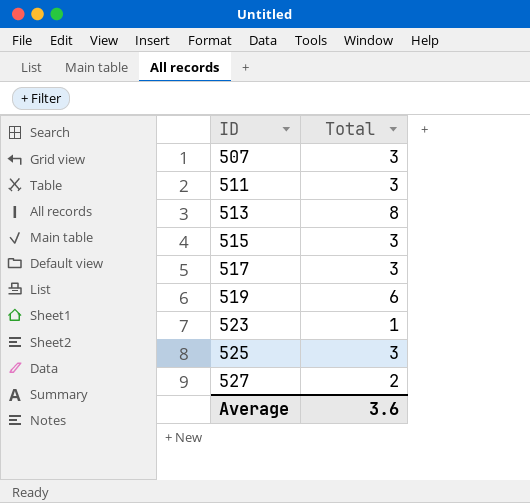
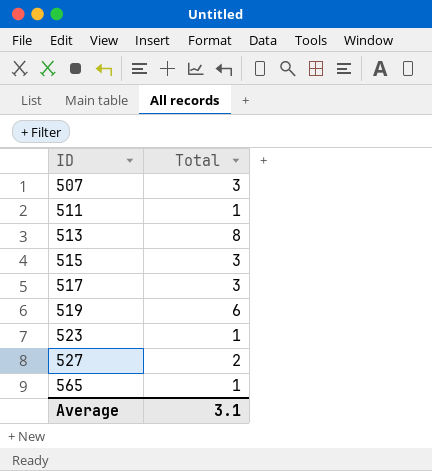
row 525: 3 -> none
511 | Total: 3 -> 1
row 565: none -> 1
Average | Total: 3.6 -> 3.1

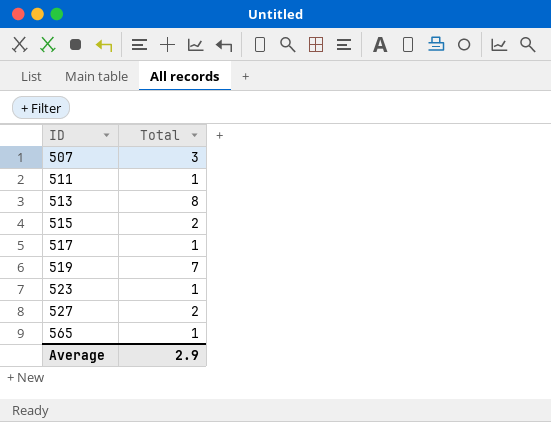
515 | Total: 3 -> 2
517 | Total: 3 -> 1
519 | Total: 6 -> 7
Average | Total: 3.1 -> 2.9

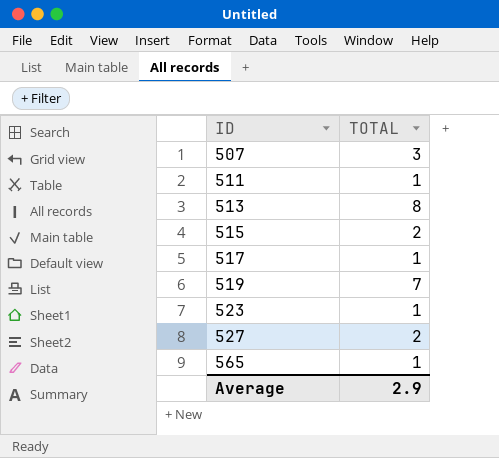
column name: Total -> TOTAL

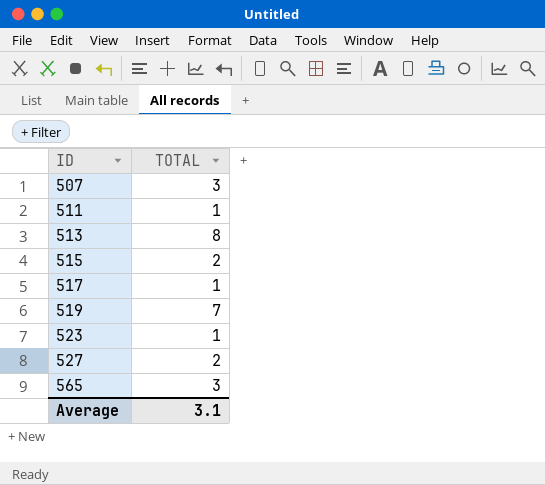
565 | TOTAL: 1 -> 3
Average | TOTAL: 2.9 -> 3.1

